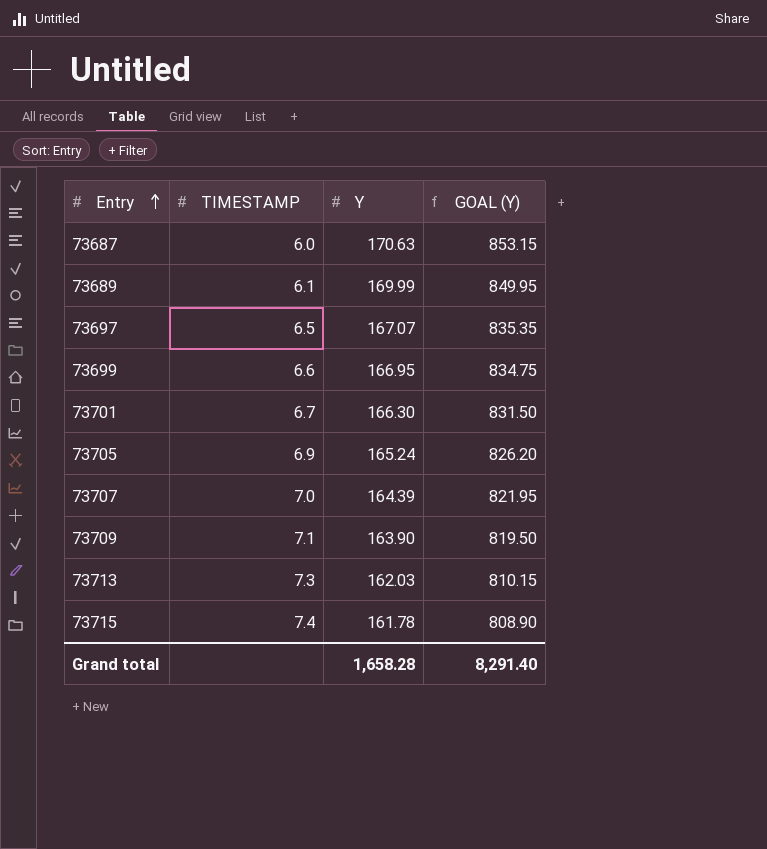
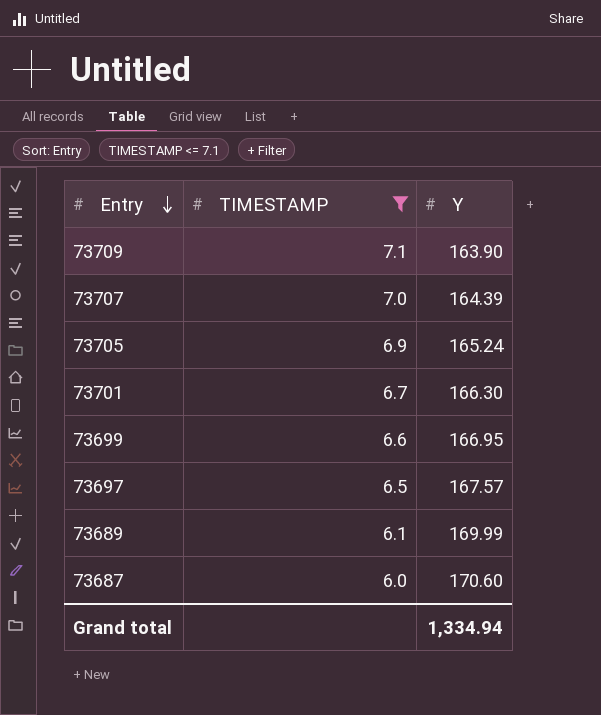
filter: none -> TIMESTAMP <= 7.1
row order: Entry ascending -> Entry descending
column GOAL (Y) | formula: [Y] * 5 -> none
73697 | Y: 167.07 -> 167.57
73687 | Y: 170.63 -> 170.60
Grand total | Y: 1,658.28 -> 1,334.94

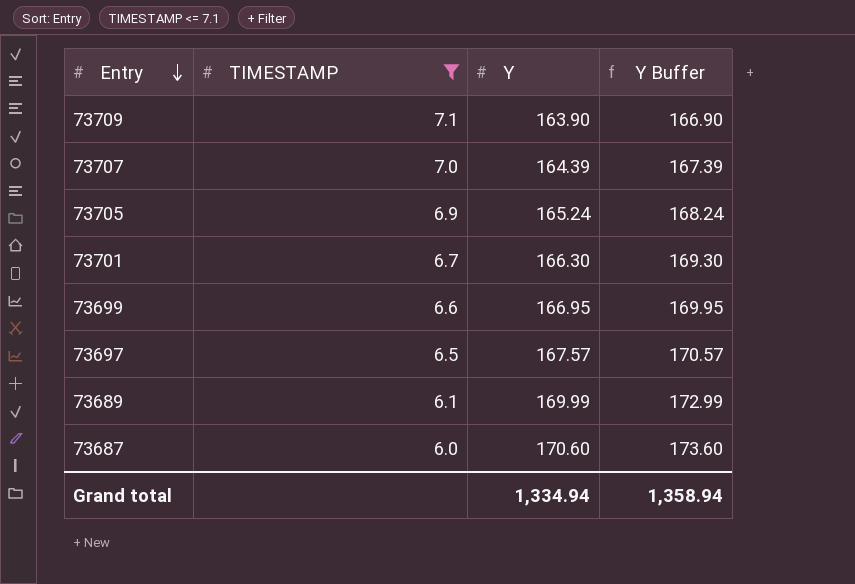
column Y Buffer | formula: none -> [Y] + 3

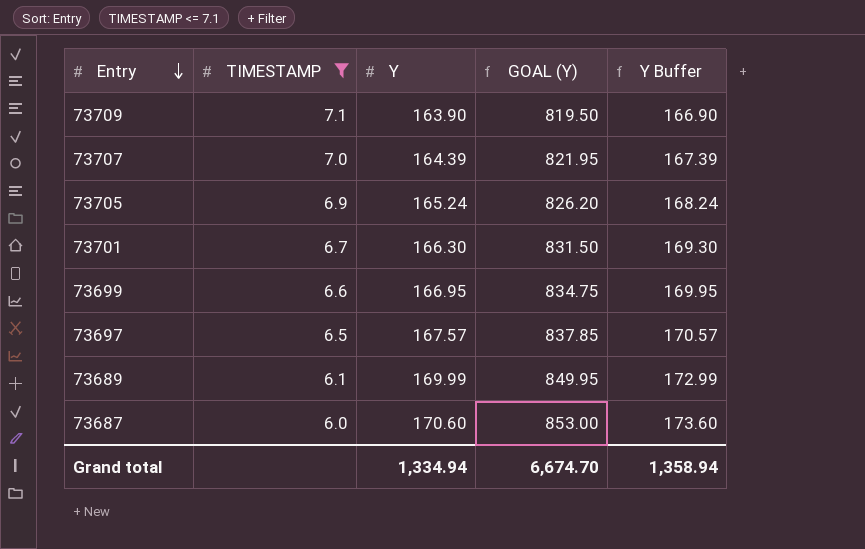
column GOAL (Y) | formula: none -> [Y] * 5

